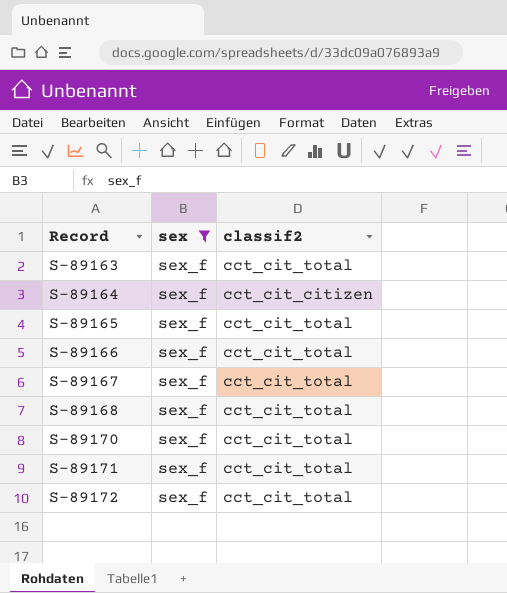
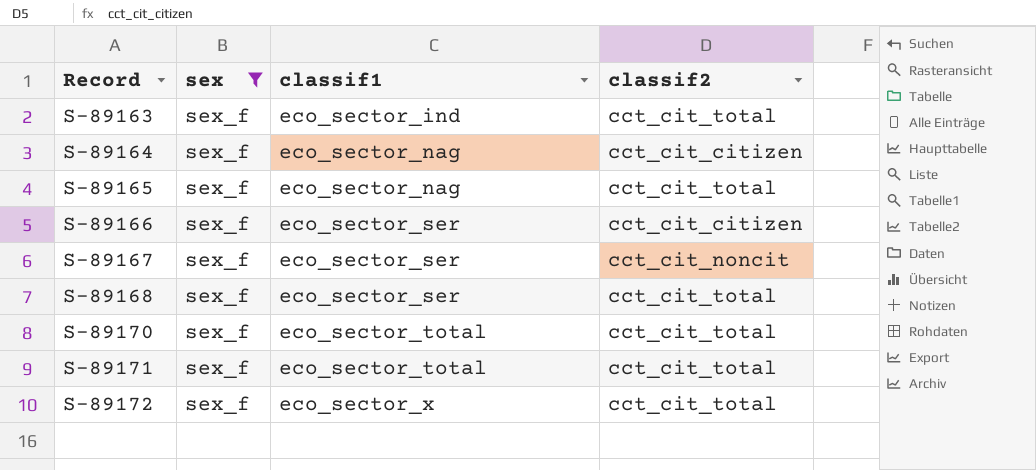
column classif1 | position: none -> 3
S-89166 | classif2: cct_cit_total -> cct_cit_citizen
S-89167 | classif2: cct_cit_total -> cct_cit_noncit

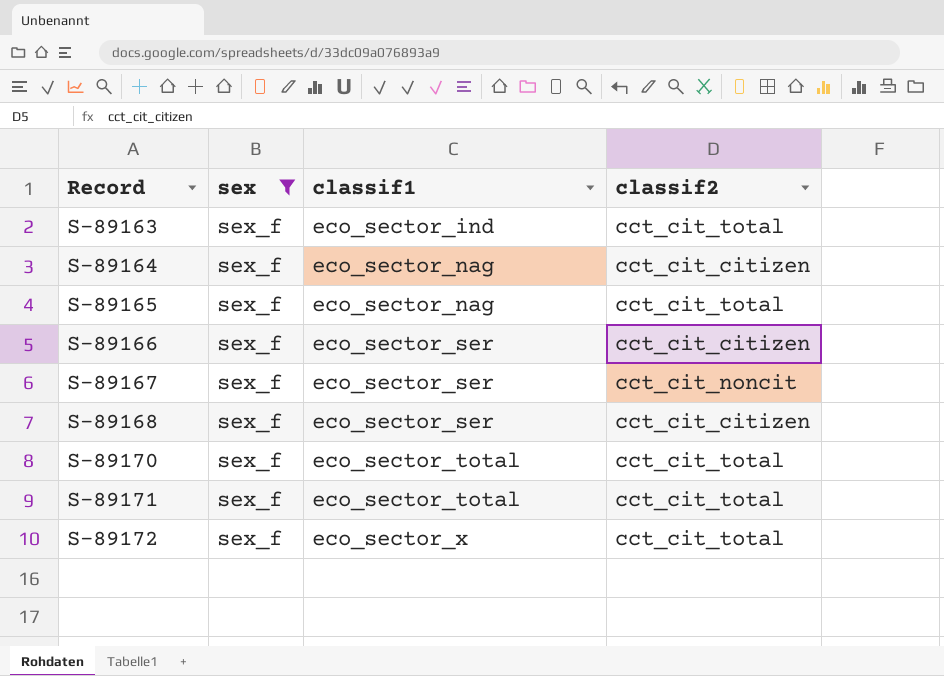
S-89168 | classif2: cct_cit_total -> cct_cit_citizen

